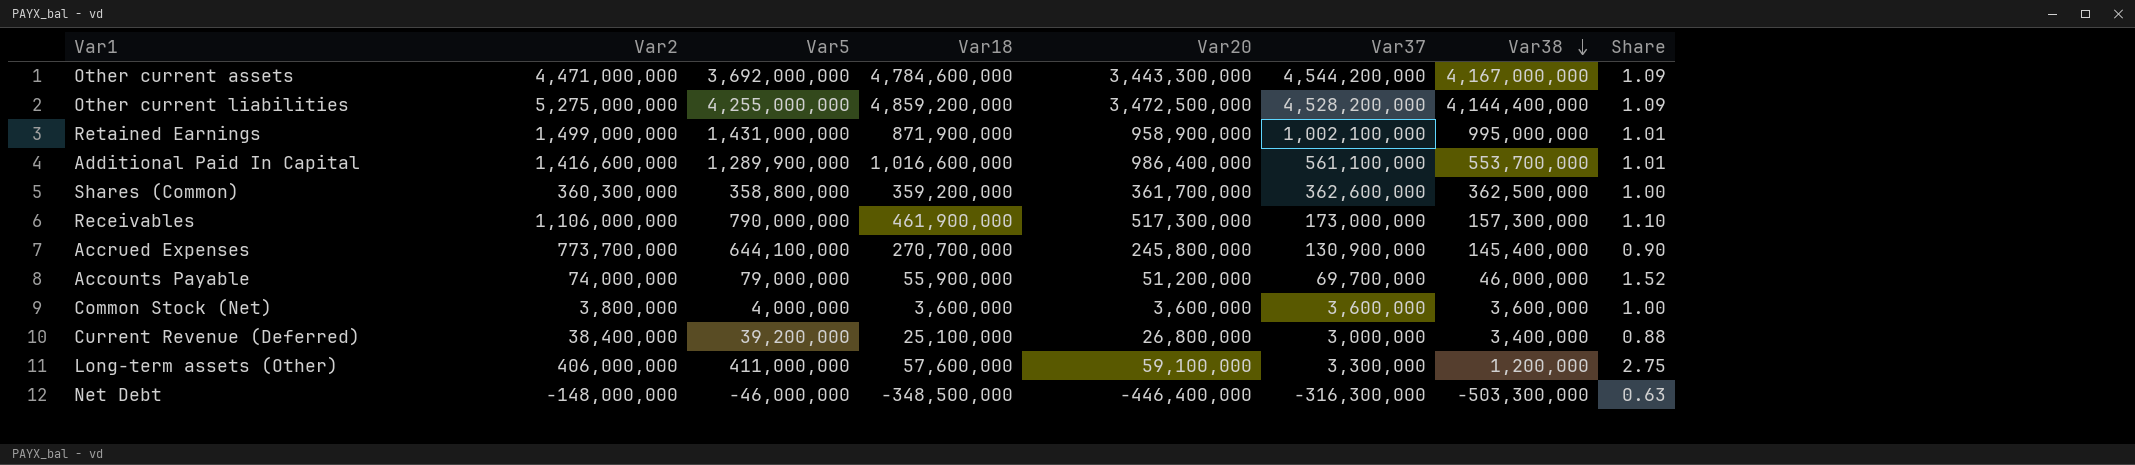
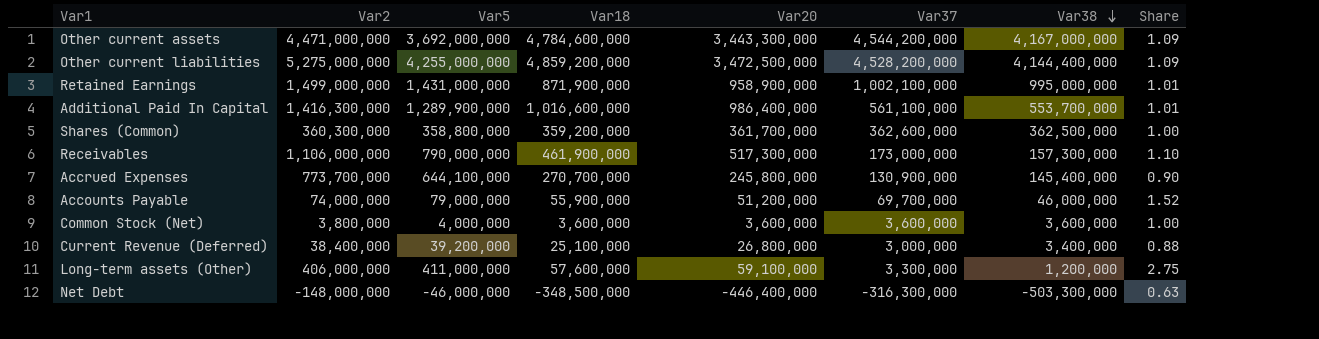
Additional Paid In Capital | Var2: 1,416,600,000 -> 1,416,300,000

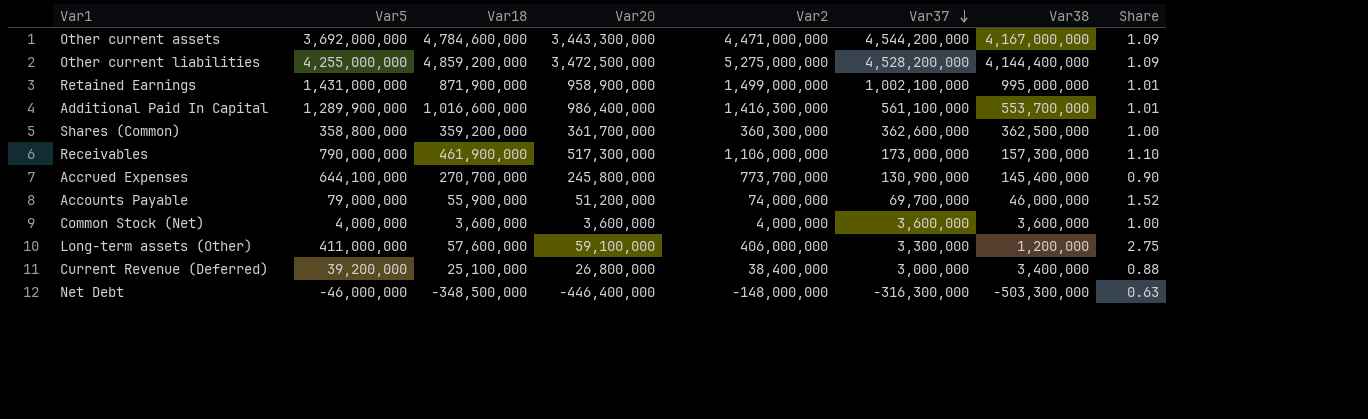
row order: Var38 descending -> Var37 descending
column Var2 | position: 2 -> 5
Common Stock (Net) | Var2: 3,800,000 -> 4,000,000

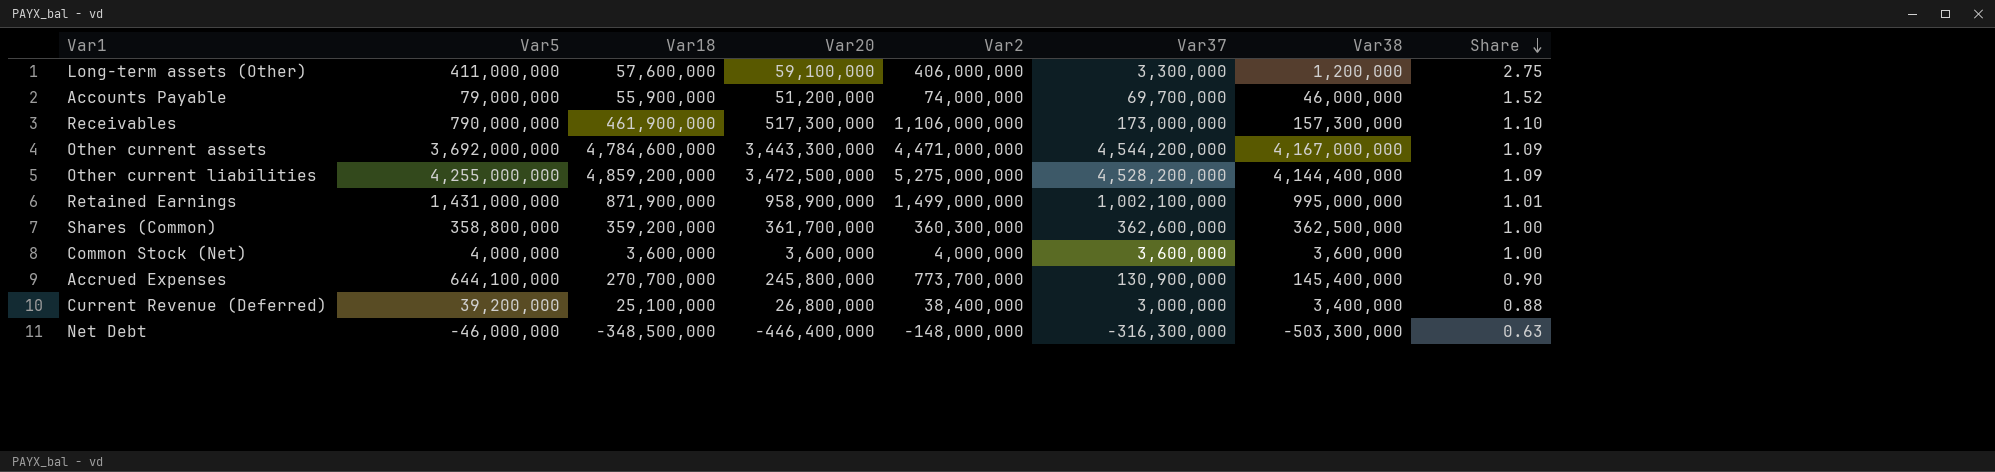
row order: Var37 descending -> Share descending
row Additional Paid In Capital: 1,289,900,000 | 1,016,600,000 | 986,400,000 | 1,416,300,000 | 561,100,000 | 553,700,000 | 1.01 -> none

